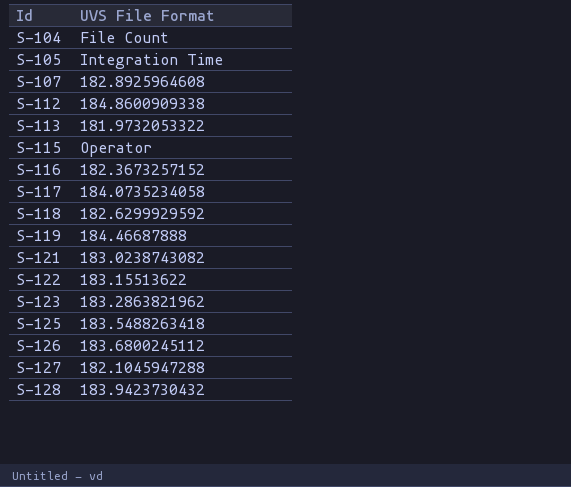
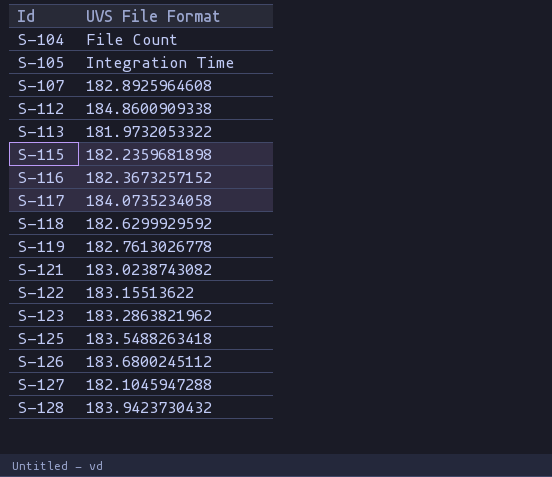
S-115 | UVS File Format: Operator -> 182.2359681898
S-119 | UVS File Format: 184.46687888 -> 182.7613026778

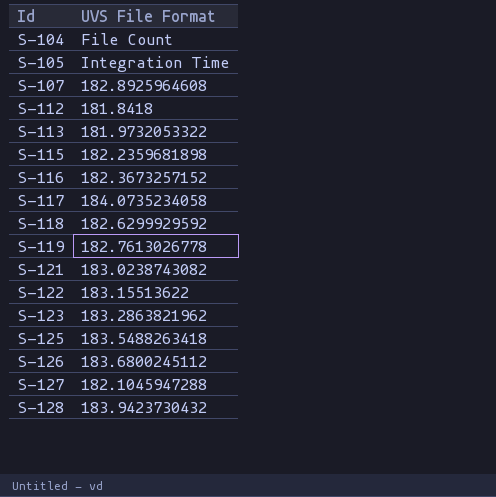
S-112 | UVS File Format: 184.8600909338 -> 181.8418

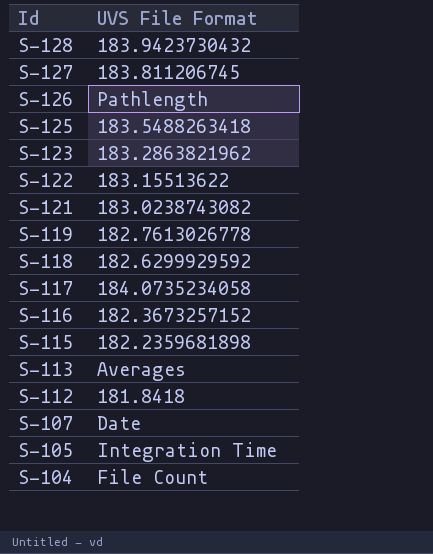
row order: Id ascending -> Id descending
S-127 | UVS File Format: 182.1045947288 -> 183.811206745
S-126 | UVS File Format: 183.6800245112 -> Pathlength
S-113 | UVS File Format: 181.9732053322 -> Averages
S-107 | UVS File Format: 182.8925964608 -> Date

